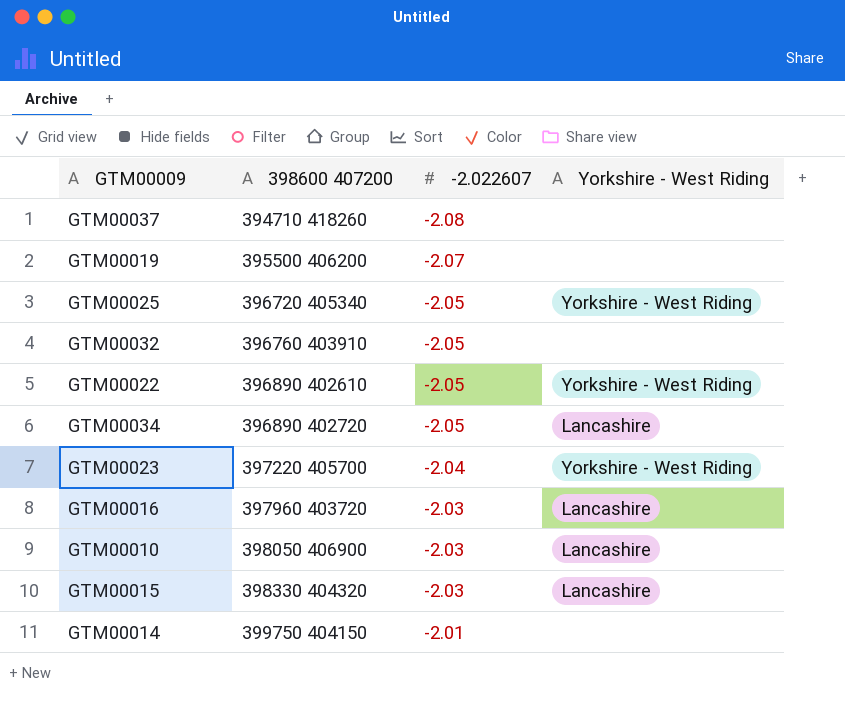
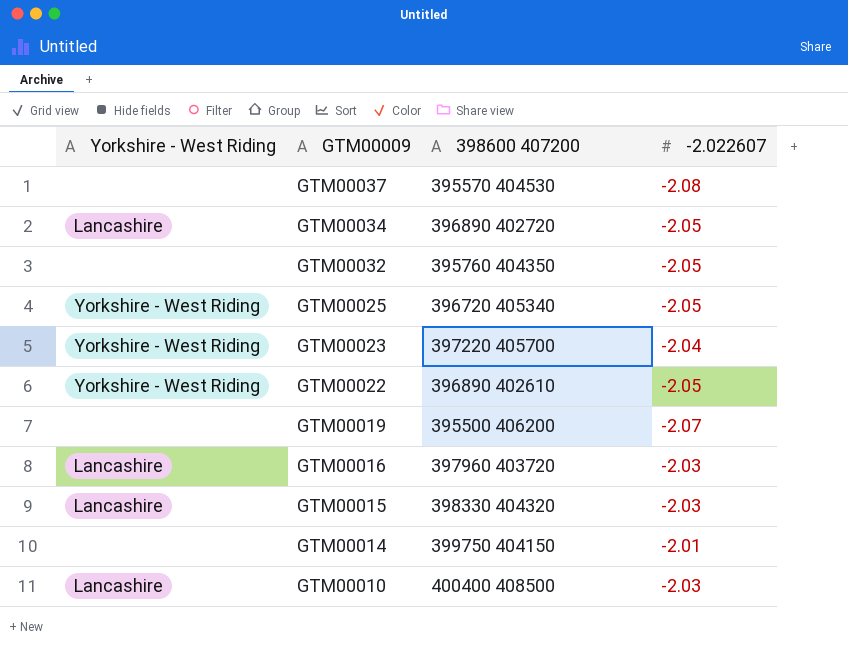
row order: 398600 407200 ascending -> GTM00009 descending
column Yorkshire - West Riding | position: 4 -> 1
GTM00037 | 398600 407200: 394710 418260 -> 395570 404530
GTM00032 | 398600 407200: 396760 403910 -> 395760 404350
GTM00010 | 398600 407200: 398050 406900 -> 400400 408500

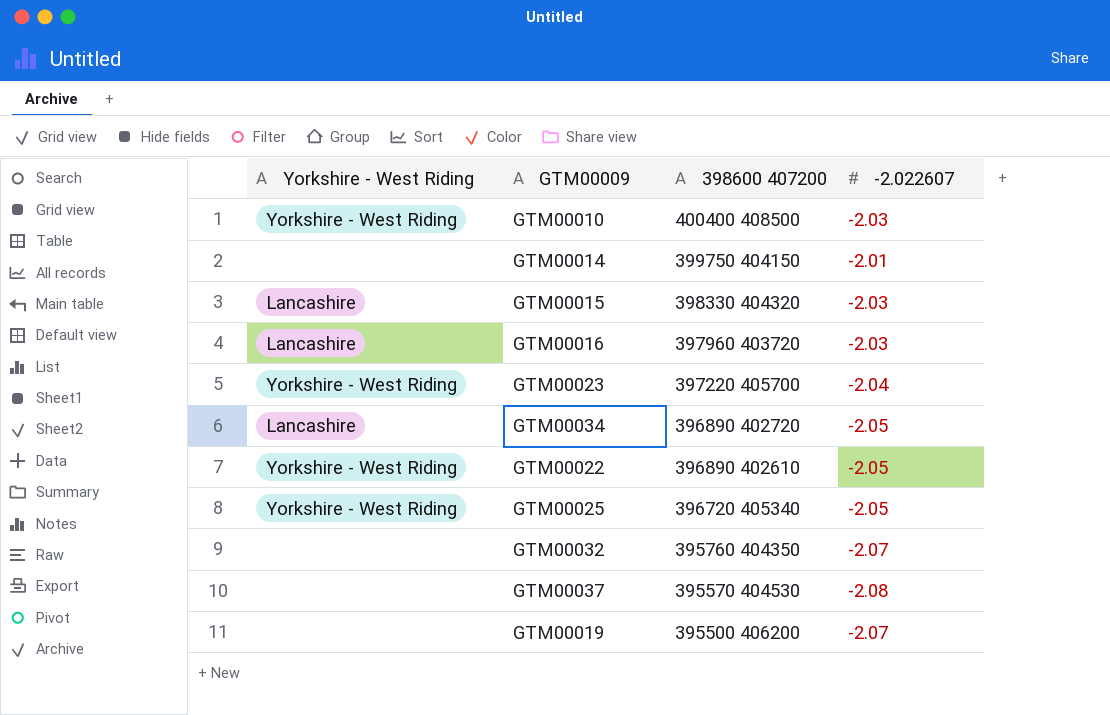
row order: GTM00009 descending -> 398600 407200 descending
GTM00010 | Yorkshire - West Riding: Lancashire -> Yorkshire - West Riding
GTM00032 | -2.022607: -2.05 -> -2.07

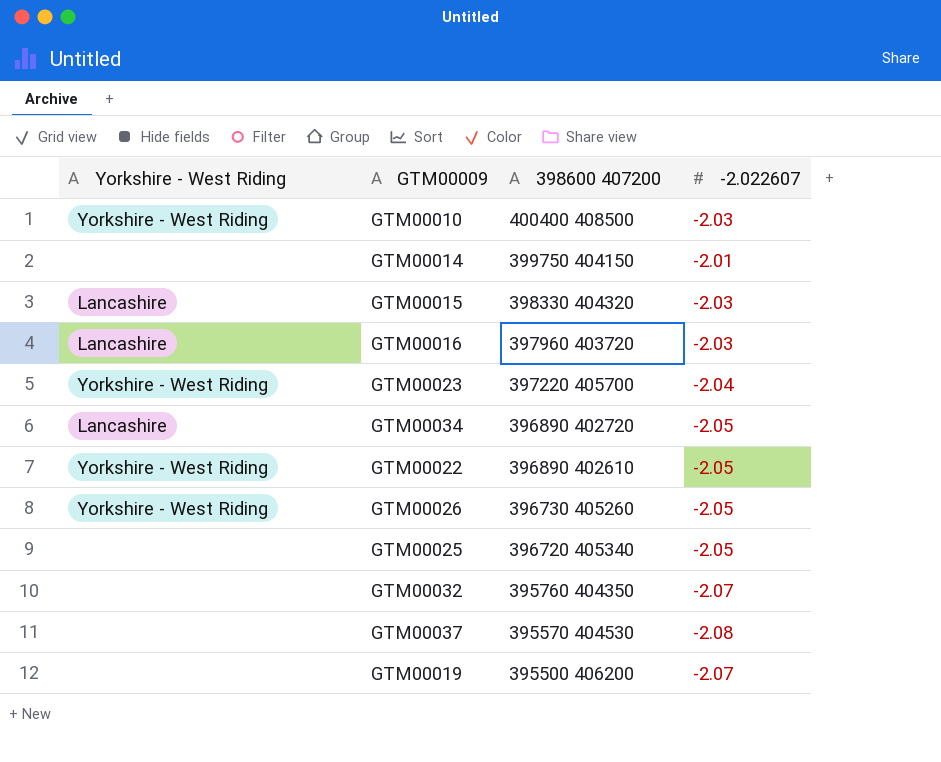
row GTM00026: none -> Yorkshire - West Riding | 396730 405260 | -2.05
GTM00025 | Yorkshire - West Riding: Yorkshire - West Riding -> none

